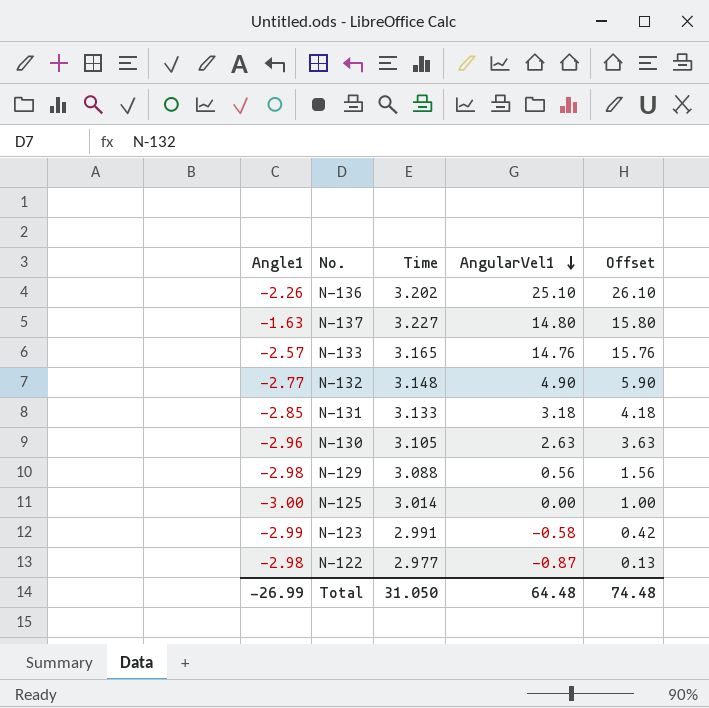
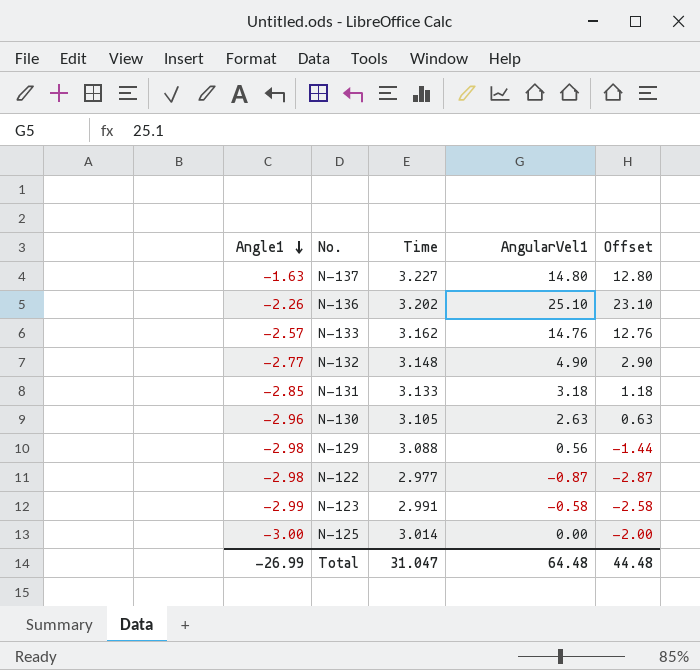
row order: AngularVel1 descending -> Angle1 descending
column Offset | formula: [AngularVel1] + 1 -> [AngularVel1] - 2
N-133 | Time: 3.165 -> 3.162
Total | Time: 31.050 -> 31.047
Total | Offset: 74.48 -> 44.48

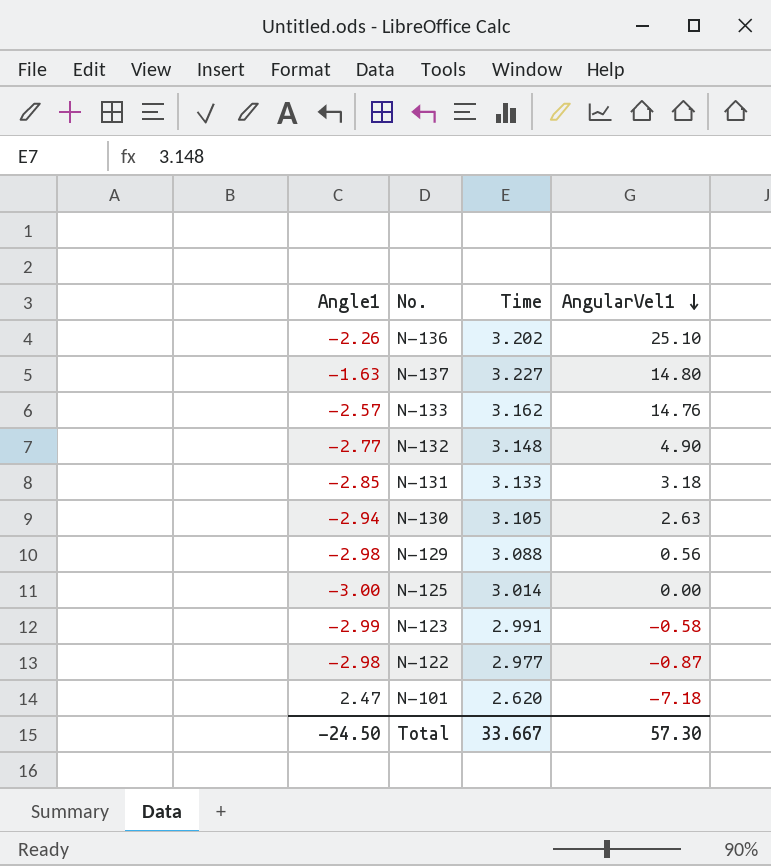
row order: Angle1 descending -> AngularVel1 descending
column Offset | formula: [AngularVel1] - 2 -> none
N-130 | Angle1: -2.96 -> -2.94
row N-101: none -> 2.47 | 2.620 | -7.18
Total | Angle1: -26.99 -> -24.50
Total | Time: 31.047 -> 33.667
Total | AngularVel1: 64.48 -> 57.30

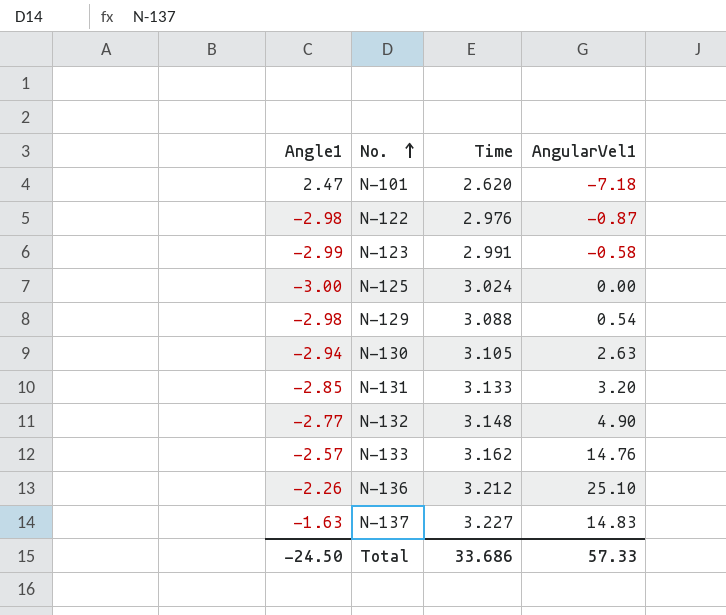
row order: AngularVel1 descending -> No. ascending
N-122 | Time: 2.977 -> 2.976
N-125 | Time: 3.014 -> 3.024
N-129 | AngularVel1: 0.56 -> 0.54
N-131 | AngularVel1: 3.18 -> 3.20
N-136 | Time: 3.202 -> 3.212
N-137 | AngularVel1: 14.80 -> 14.83
Total | Time: 33.667 -> 33.686
Total | AngularVel1: 57.30 -> 57.33

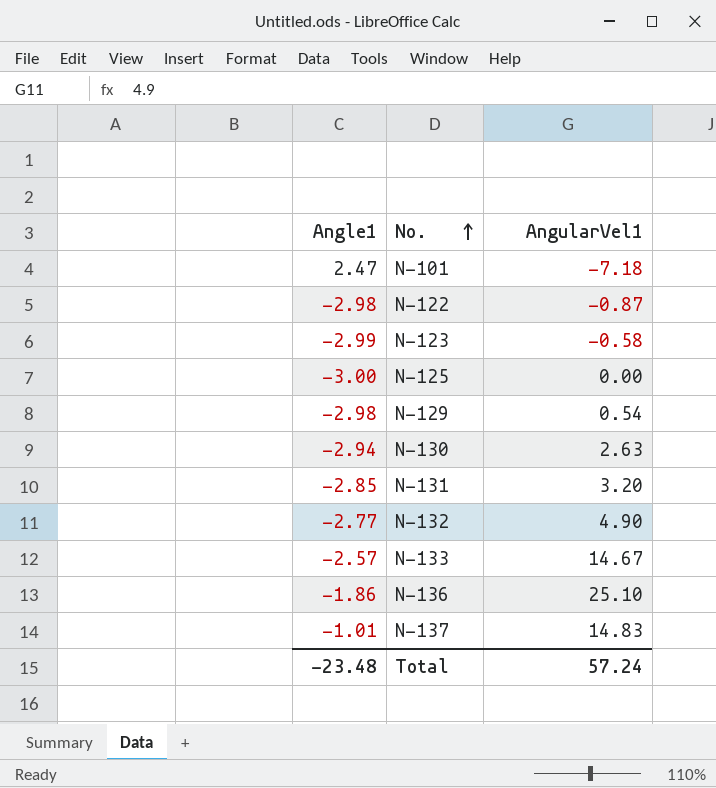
column Time | position: 3 -> none
N-133 | AngularVel1: 14.76 -> 14.67
N-136 | Angle1: -2.26 -> -1.86
N-137 | Angle1: -1.63 -> -1.01
Total | Angle1: -24.50 -> -23.48
Total | AngularVel1: 57.33 -> 57.24

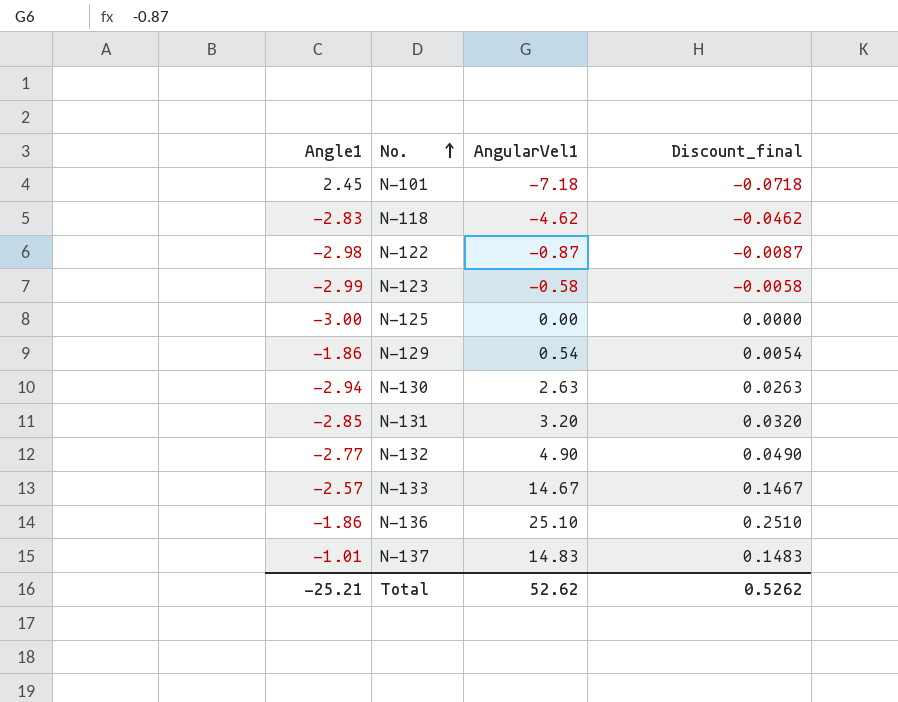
column Discount_final | formula: none -> [AngularVel1] * 0.01
N-101 | Angle1: 2.47 -> 2.45
row N-118: none -> -2.83 | -4.62 | -0.0462
N-129 | Angle1: -2.98 -> -1.86
Total | Angle1: -23.48 -> -25.21
Total | AngularVel1: 57.24 -> 52.62

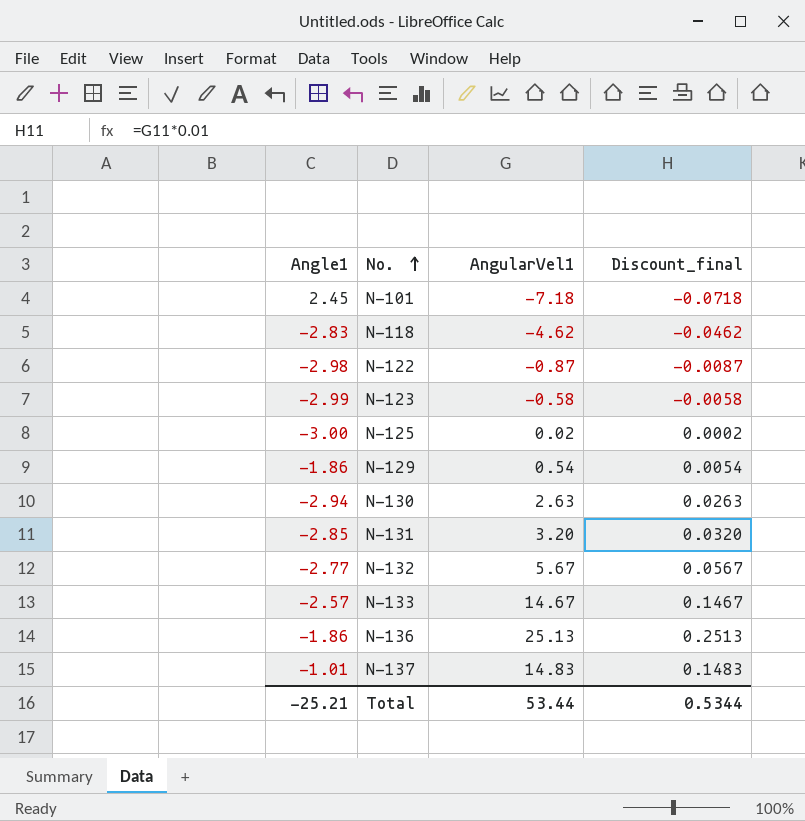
N-125 | AngularVel1: 0.00 -> 0.02
N-125 | Discount_final: 0.0000 -> 0.0002
N-132 | AngularVel1: 4.90 -> 5.67
N-132 | Discount_final: 0.0490 -> 0.0567
N-136 | AngularVel1: 25.10 -> 25.13
N-136 | Discount_final: 0.2510 -> 0.2513
Total | AngularVel1: 52.62 -> 53.44
Total | Discount_final: 0.5262 -> 0.5344

